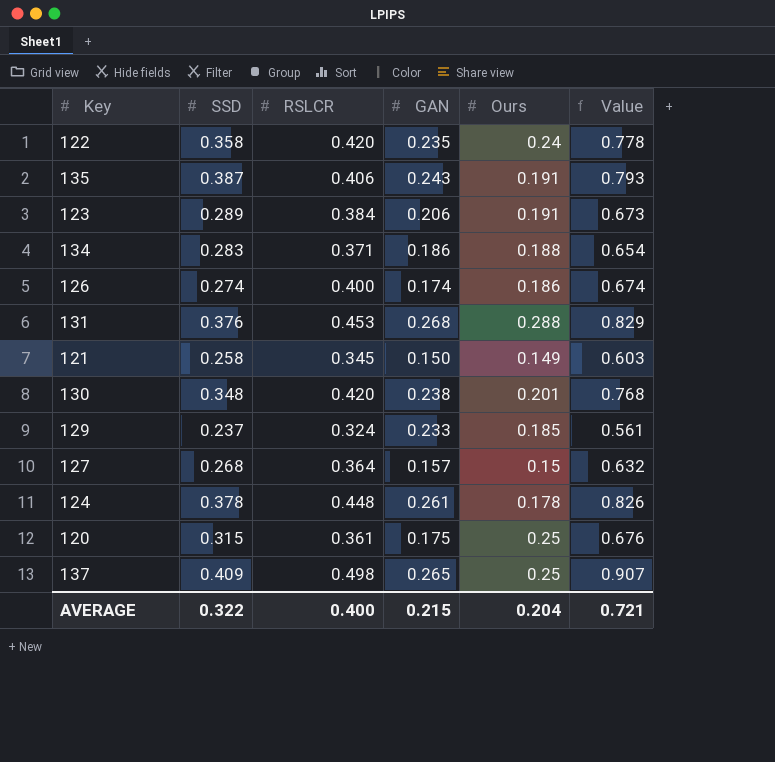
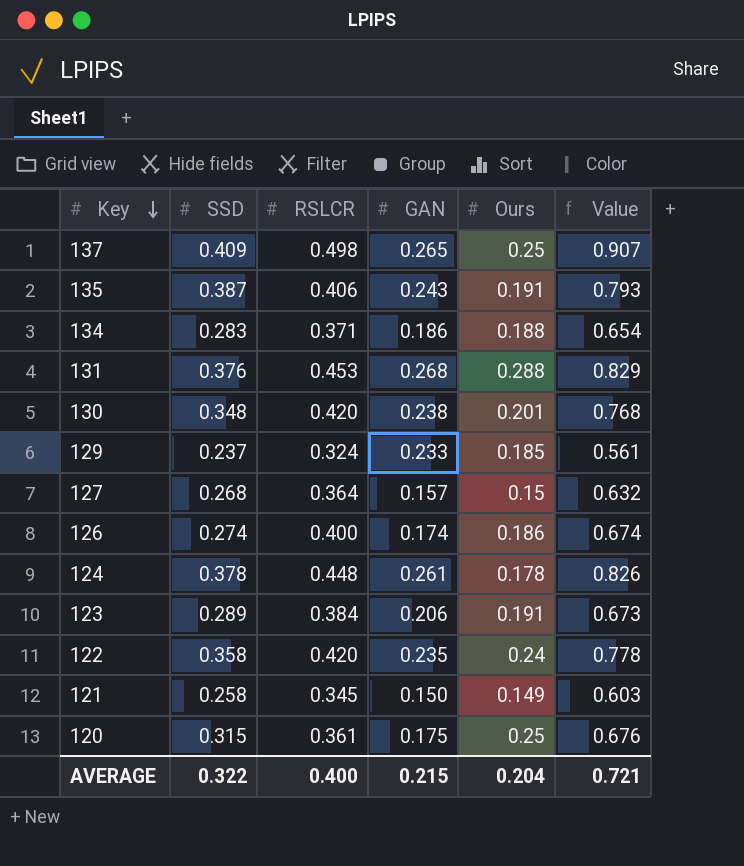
row order: none -> Key descending

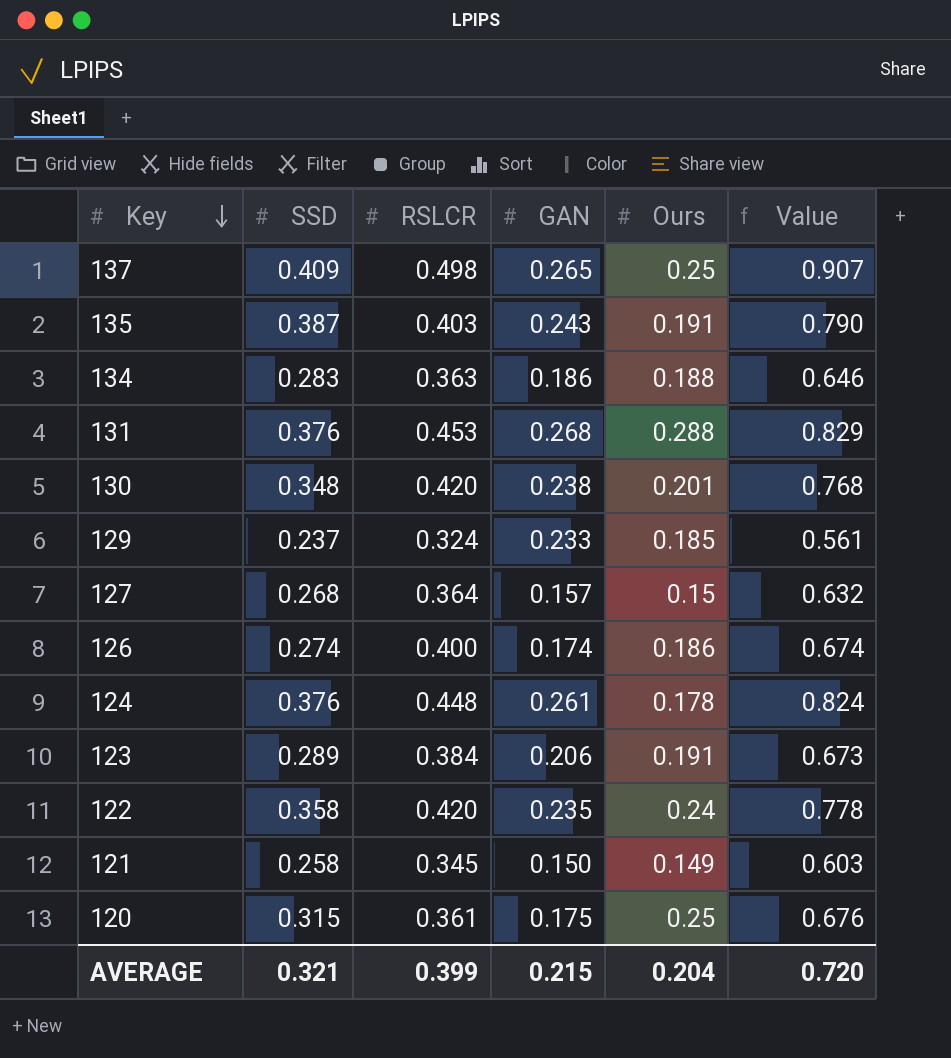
135 | RSLCR: 0.406 -> 0.403
135 | Value: 0.793 -> 0.790
134 | RSLCR: 0.371 -> 0.363
134 | Value: 0.654 -> 0.646
124 | SSD: 0.378 -> 0.376
124 | Value: 0.826 -> 0.824
AVERAGE | SSD: 0.322 -> 0.321
AVERAGE | RSLCR: 0.400 -> 0.399
AVERAGE | Value: 0.721 -> 0.720

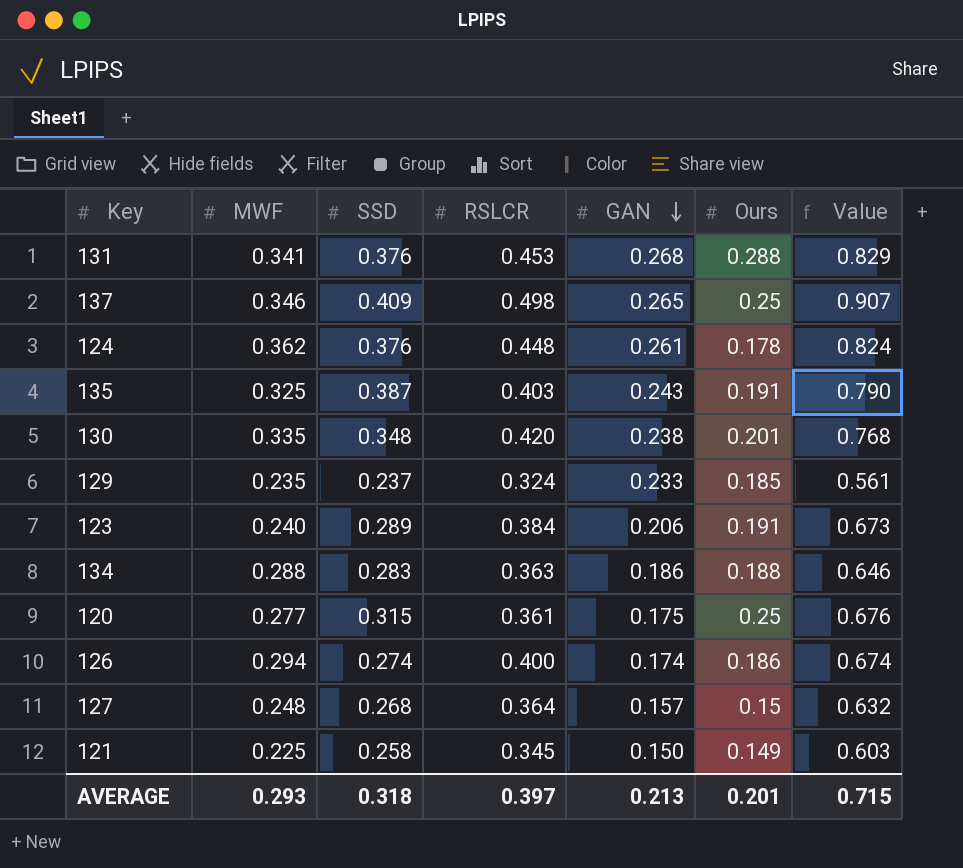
row order: Key descending -> GAN descending
column MWF | position: none -> 2
row 122: 0.358 | 0.420 | 0.235 | 0.24 | 0.778 -> none
AVERAGE | SSD: 0.321 -> 0.318
AVERAGE | RSLCR: 0.399 -> 0.397
AVERAGE | GAN: 0.215 -> 0.213
AVERAGE | Ours: 0.204 -> 0.201
AVERAGE | Value: 0.720 -> 0.715

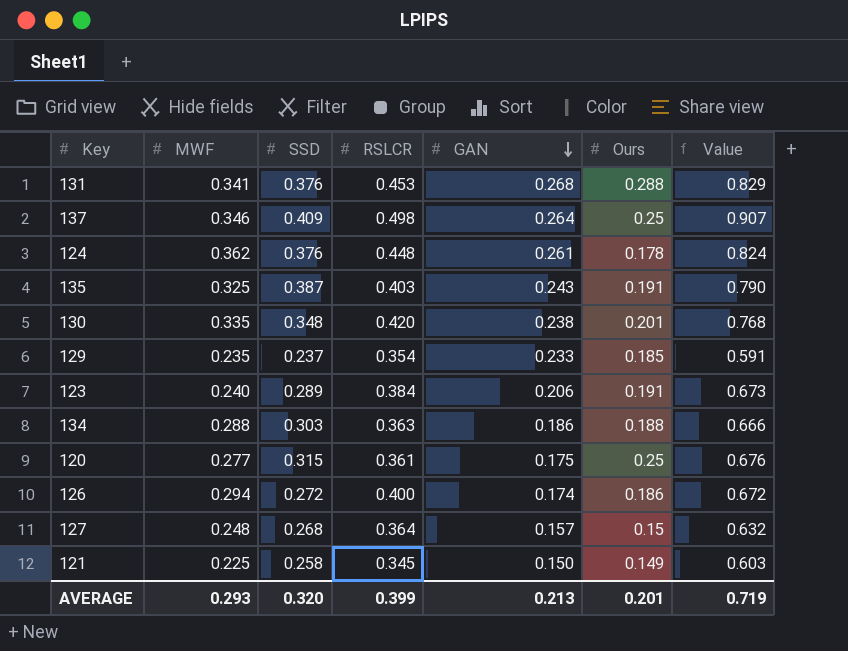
137 | GAN: 0.265 -> 0.264
129 | RSLCR: 0.324 -> 0.354
129 | Value: 0.561 -> 0.591
134 | SSD: 0.283 -> 0.303
134 | Value: 0.646 -> 0.666
126 | SSD: 0.274 -> 0.272
126 | Value: 0.674 -> 0.672
AVERAGE | SSD: 0.318 -> 0.320
AVERAGE | RSLCR: 0.397 -> 0.399
AVERAGE | Value: 0.715 -> 0.719

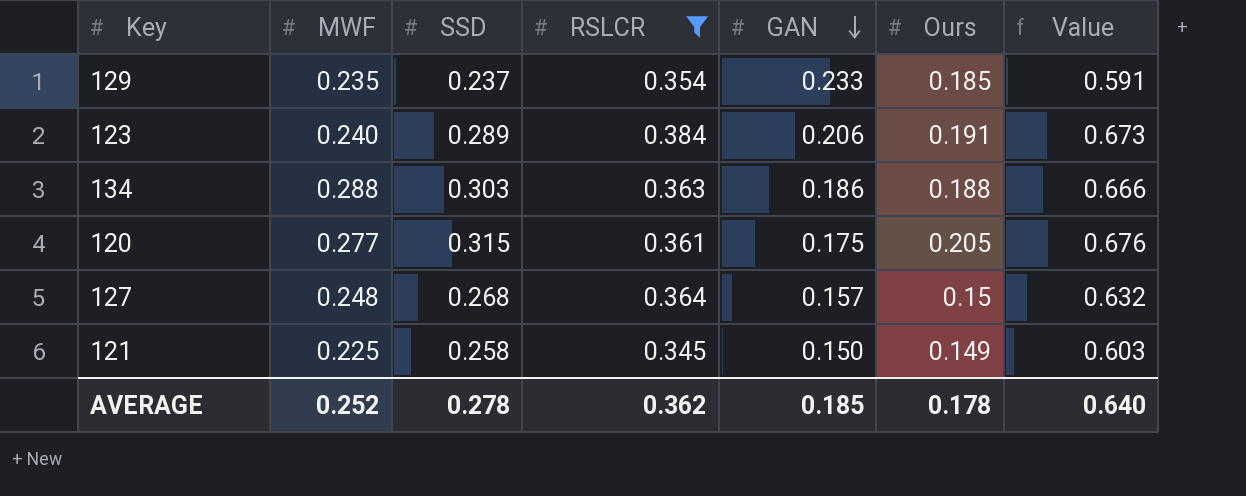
filter: none -> RSLCR <= 0.384
120 | Ours: 0.25 -> 0.205
AVERAGE | MWF: 0.293 -> 0.252
AVERAGE | SSD: 0.320 -> 0.278
AVERAGE | RSLCR: 0.399 -> 0.362
AVERAGE | GAN: 0.213 -> 0.185
AVERAGE | Ours: 0.201 -> 0.178
AVERAGE | Value: 0.719 -> 0.640

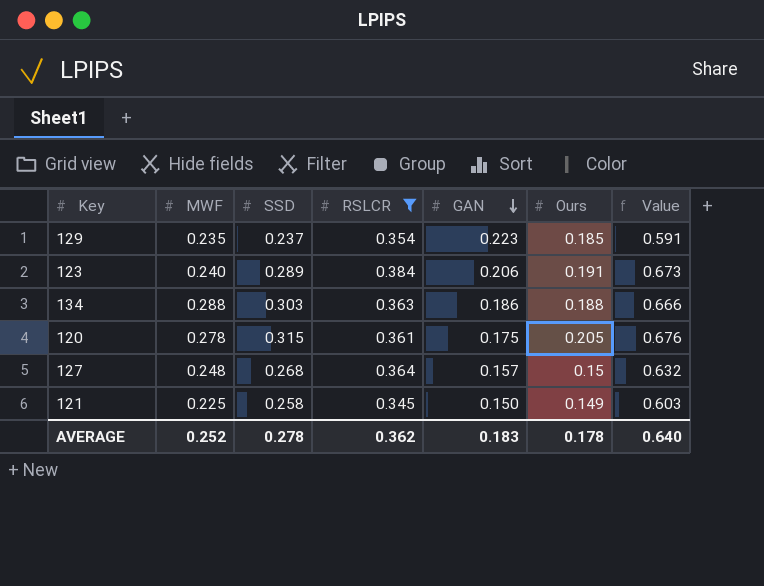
129 | GAN: 0.233 -> 0.223
120 | MWF: 0.277 -> 0.278
AVERAGE | GAN: 0.185 -> 0.183

